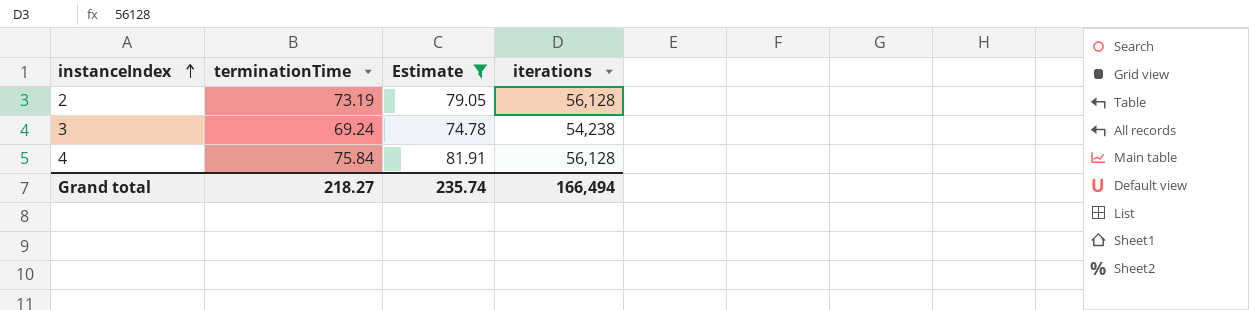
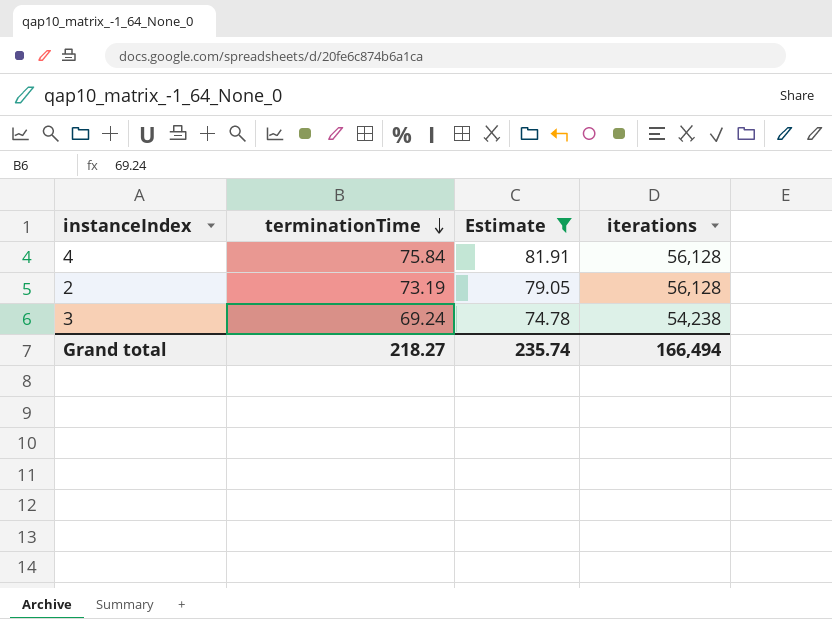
row order: instanceIndex ascending -> terminationTime descending

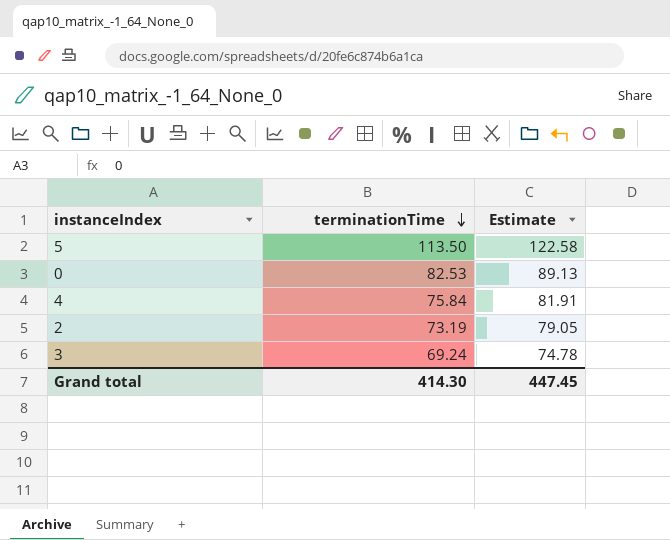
filter: Estimate <= 81.91 -> none
column iterations | position: 4 -> none
Grand total | terminationTime: 218.27 -> 414.30
Grand total | Estimate: 235.74 -> 447.45

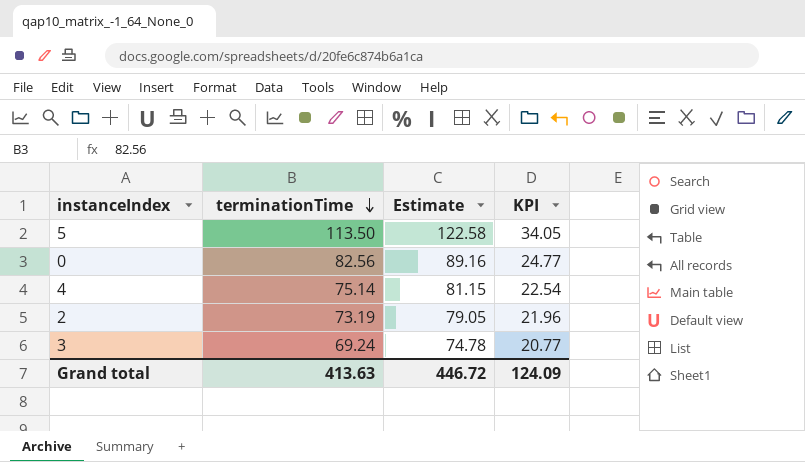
column KPI | formula: none -> [terminationTime] * 0.3
0 | terminationTime: 82.53 -> 82.56
0 | Estimate: 89.13 -> 89.16
4 | terminationTime: 75.84 -> 75.14
4 | Estimate: 81.91 -> 81.15
Grand total | terminationTime: 414.30 -> 413.63
Grand total | Estimate: 447.45 -> 446.72

